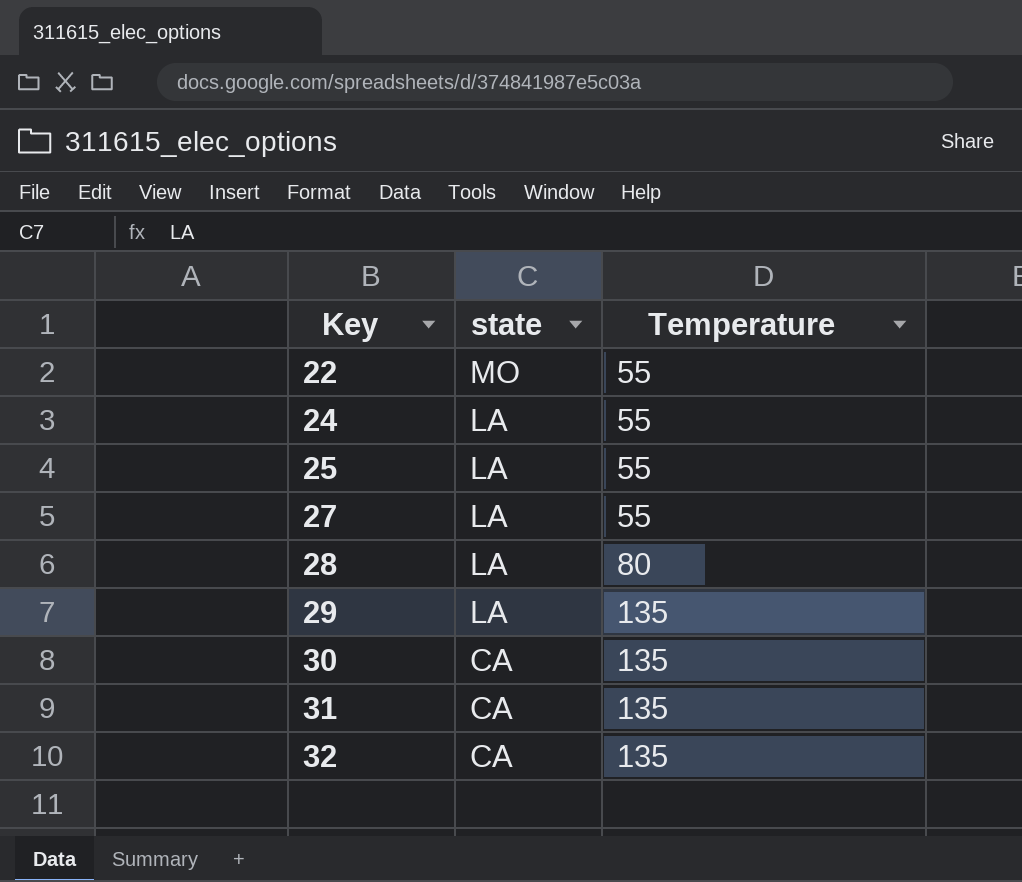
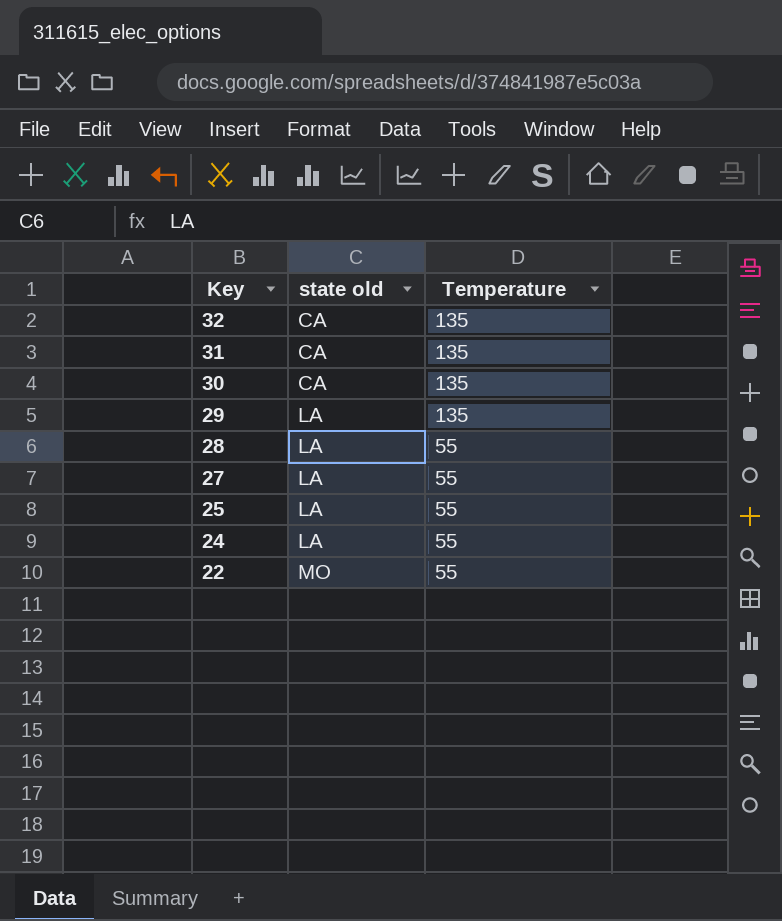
row order: Key ascending -> Key descending
column name: state -> state old
28 | Temperature: 80 -> 55

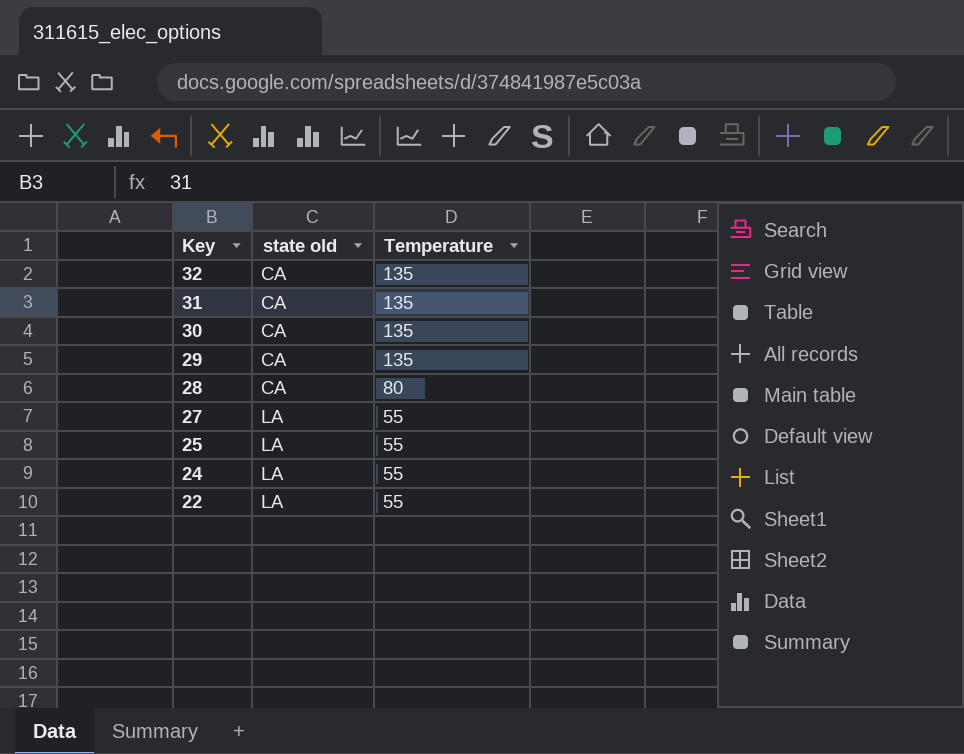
29 | state old: LA -> CA
28 | state old: LA -> CA
28 | Temperature: 55 -> 80
22 | state old: MO -> LA

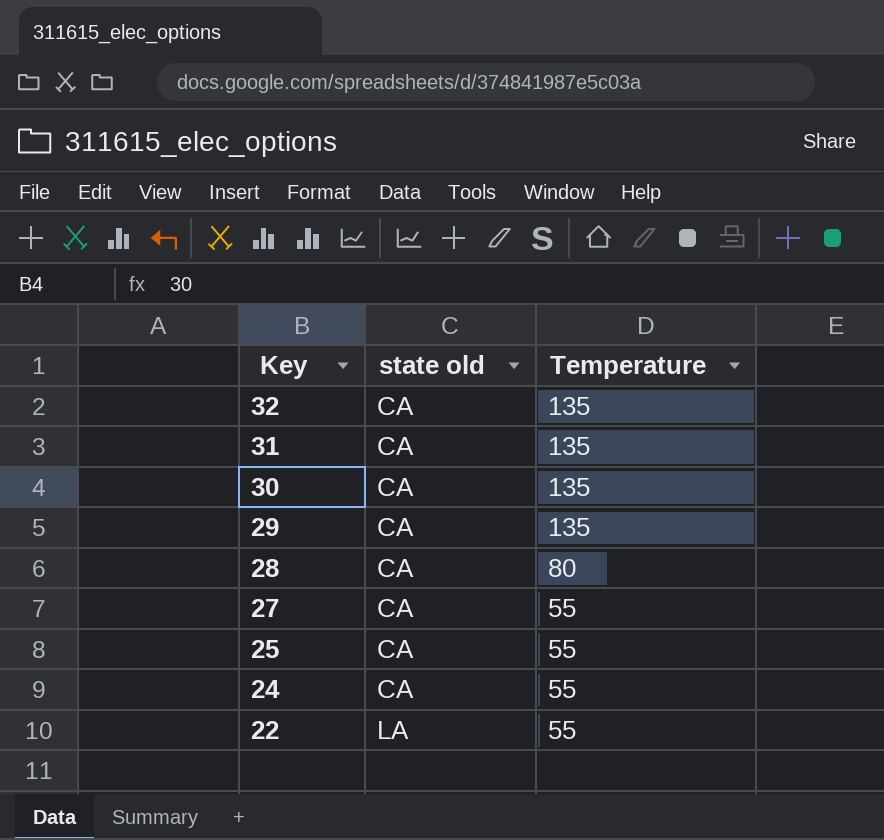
27 | state old: LA -> CA
25 | state old: LA -> CA
24 | state old: LA -> CA

